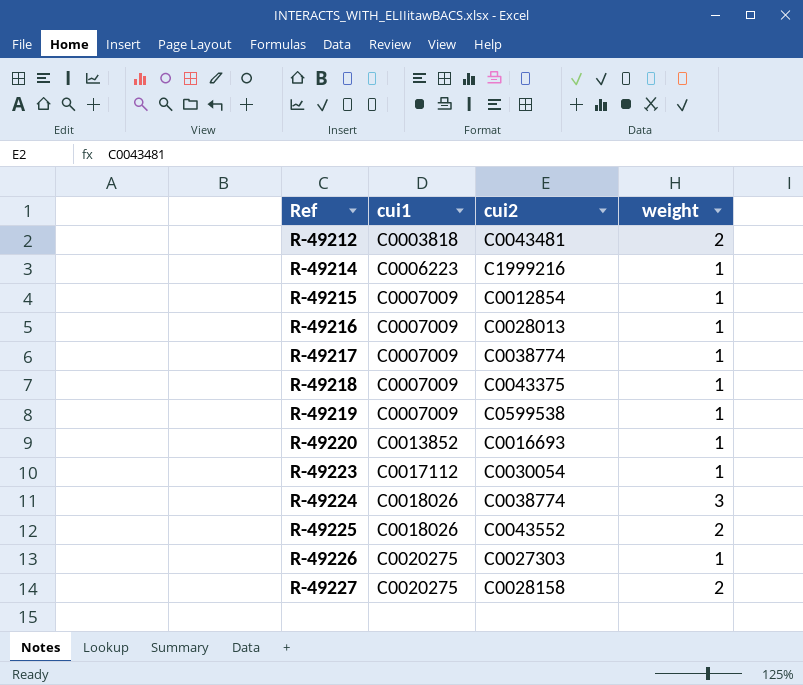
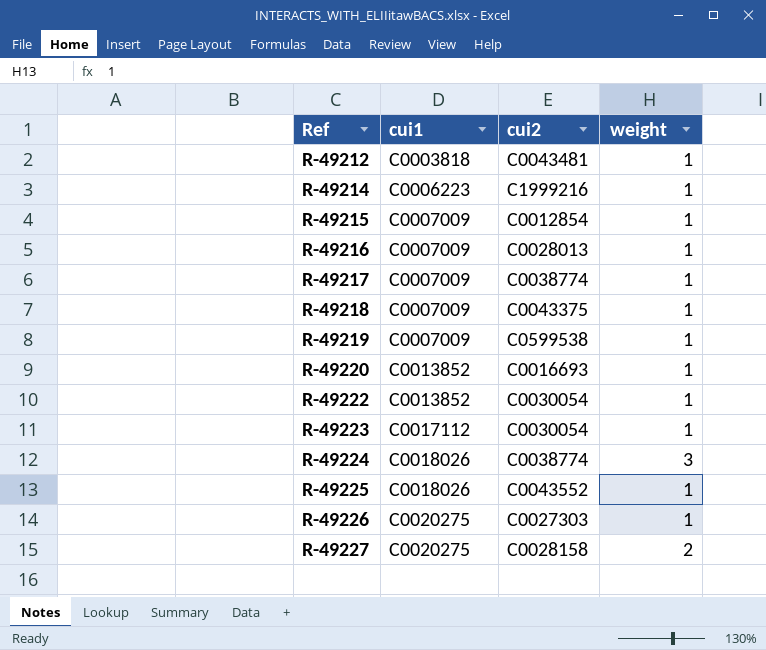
R-49212 | weight: 2 -> 1
row R-49222: none -> C0013852 | C0030054 | 1
R-49225 | weight: 2 -> 1

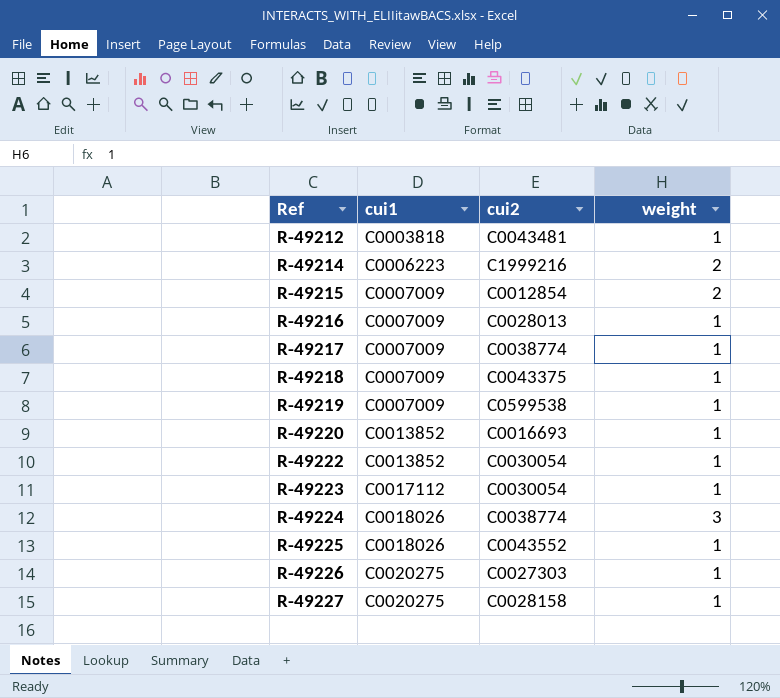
R-49214 | weight: 1 -> 2
R-49215 | weight: 1 -> 2
R-49227 | weight: 2 -> 1

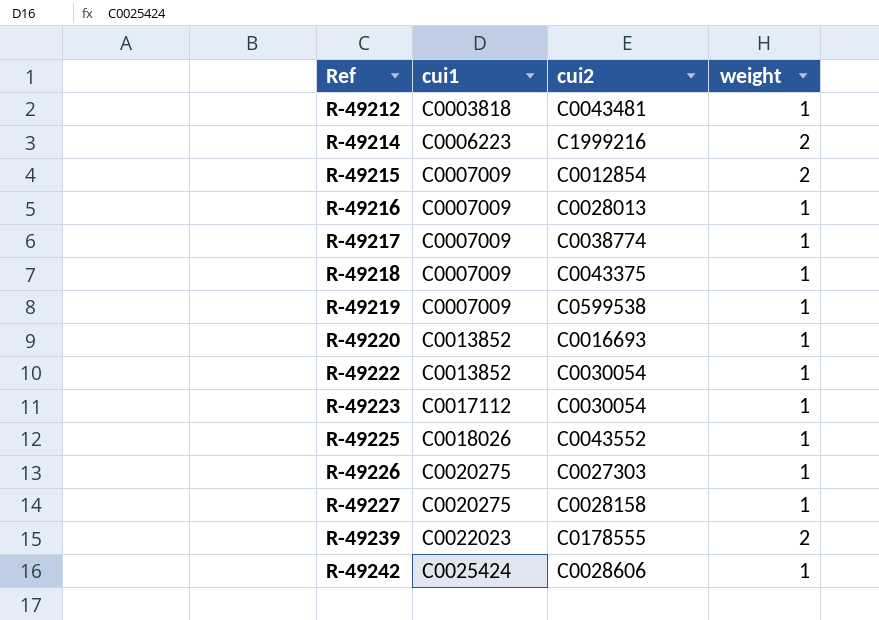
row R-49224: C0018026 | C0038774 | 3 -> none
row R-49239: none -> C0022023 | C0178555 | 2
row R-49242: none -> C0025424 | C0028606 | 1

